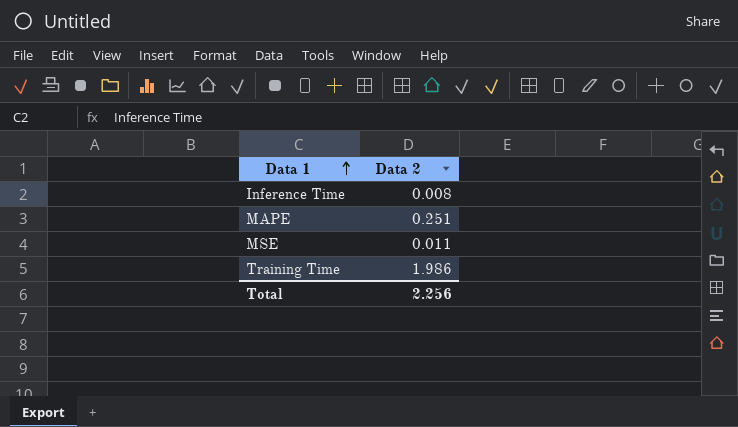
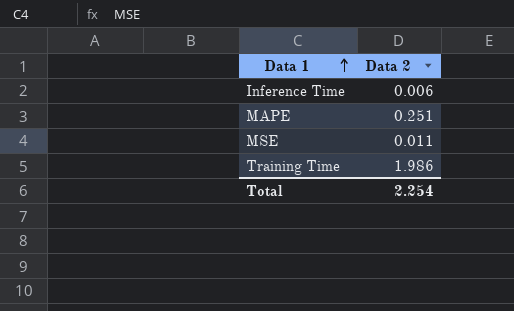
Inference Time | Data 2: 0.008 -> 0.006
Total | Data 2: 2.256 -> 2.254

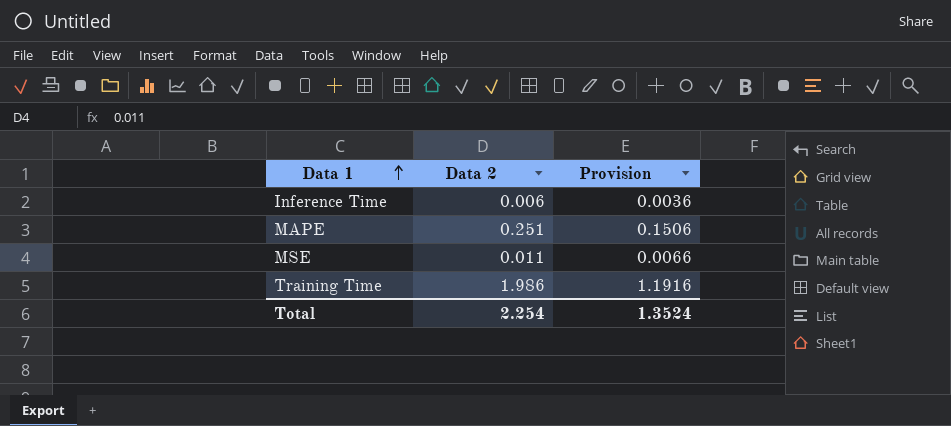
column Provision | formula: none -> [Data 2] * 0.6

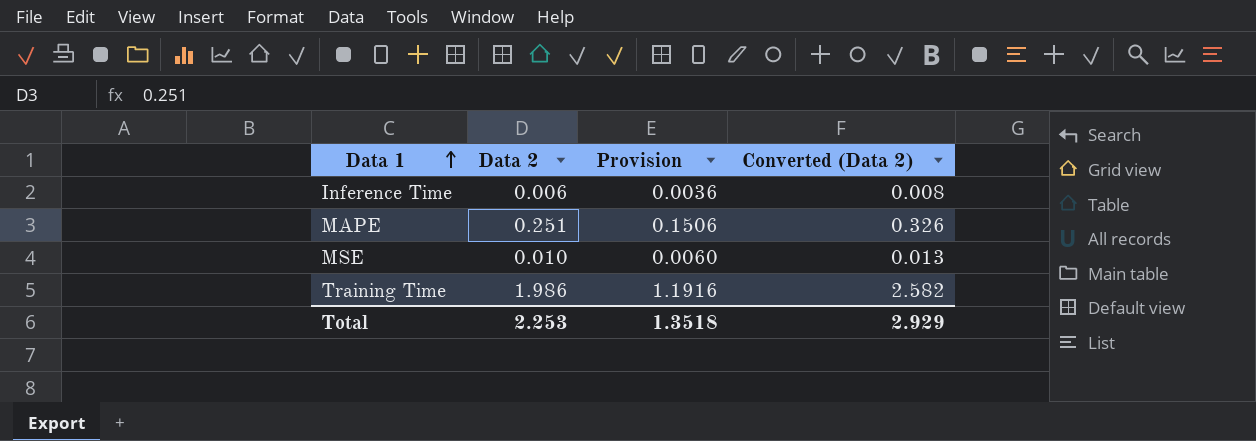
column Converted (Data 2) | formula: none -> [Data 2] * 1.3
MSE | Data 2: 0.011 -> 0.010
MSE | Provision: 0.0066 -> 0.0060
Total | Data 2: 2.254 -> 2.253
Total | Provision: 1.3524 -> 1.3518

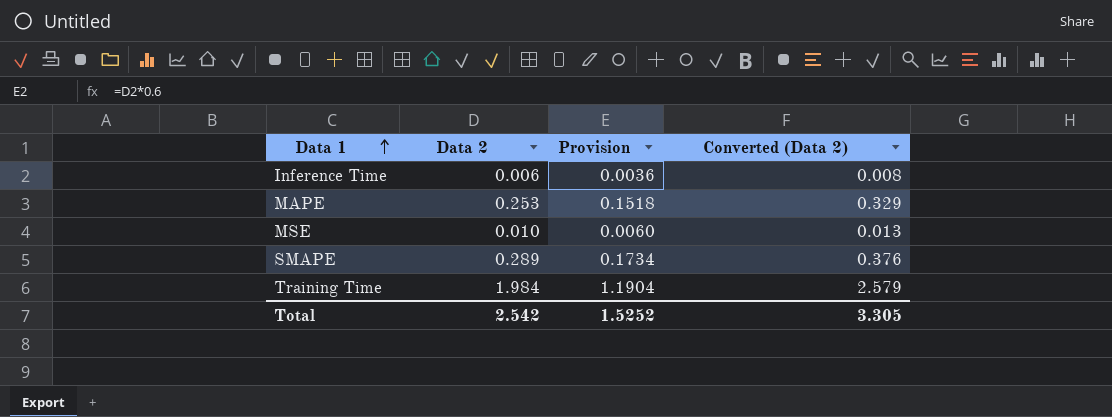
MAPE | Data 2: 0.251 -> 0.253
MAPE | Provision: 0.1506 -> 0.1518
MAPE | Converted (Data 2): 0.326 -> 0.329
row SMAPE: none -> 0.289 | 0.1734 | 0.376
Training Time | Data 2: 1.986 -> 1.984
Training Time | Provision: 1.1916 -> 1.1904
Training Time | Converted (Data 2): 2.582 -> 2.579
Total | Data 2: 2.253 -> 2.542
Total | Provision: 1.3518 -> 1.5252
Total | Converted (Data 2): 2.929 -> 3.305

